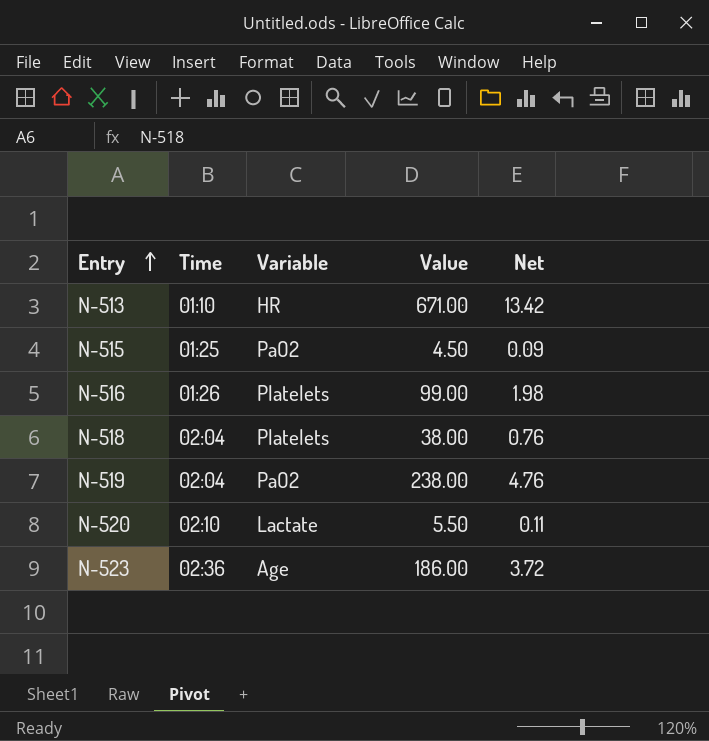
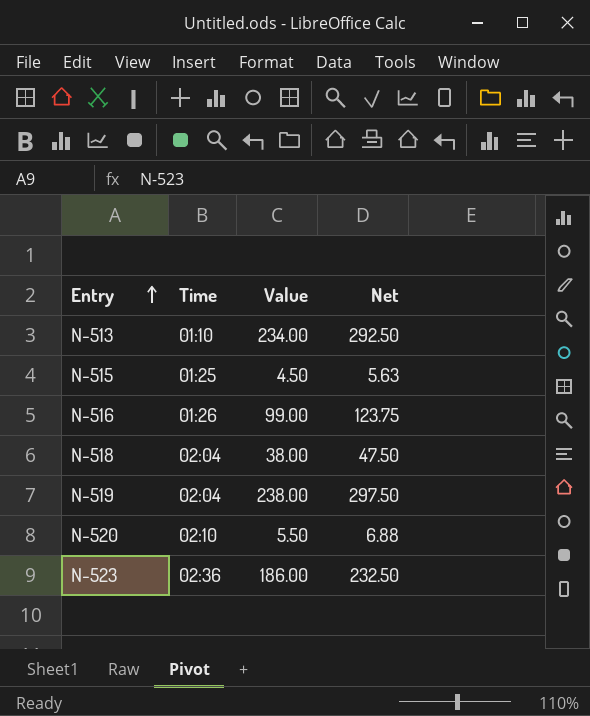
column Variable | position: 3 -> none
column Net | formula: [Value] * 0.02 -> [Value] * 1.25
N-513 | Value: 671.00 -> 234.00

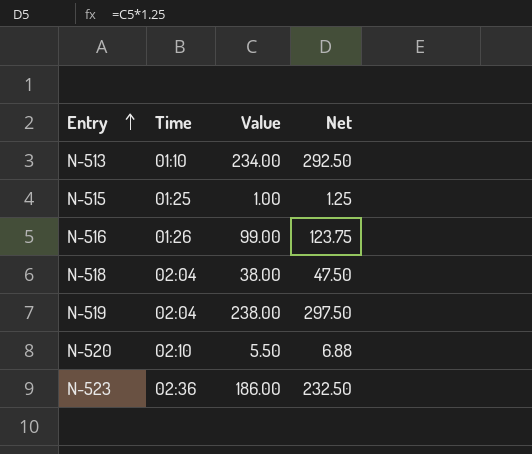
N-515 | Value: 4.50 -> 1.00
N-515 | Net: 5.63 -> 1.25

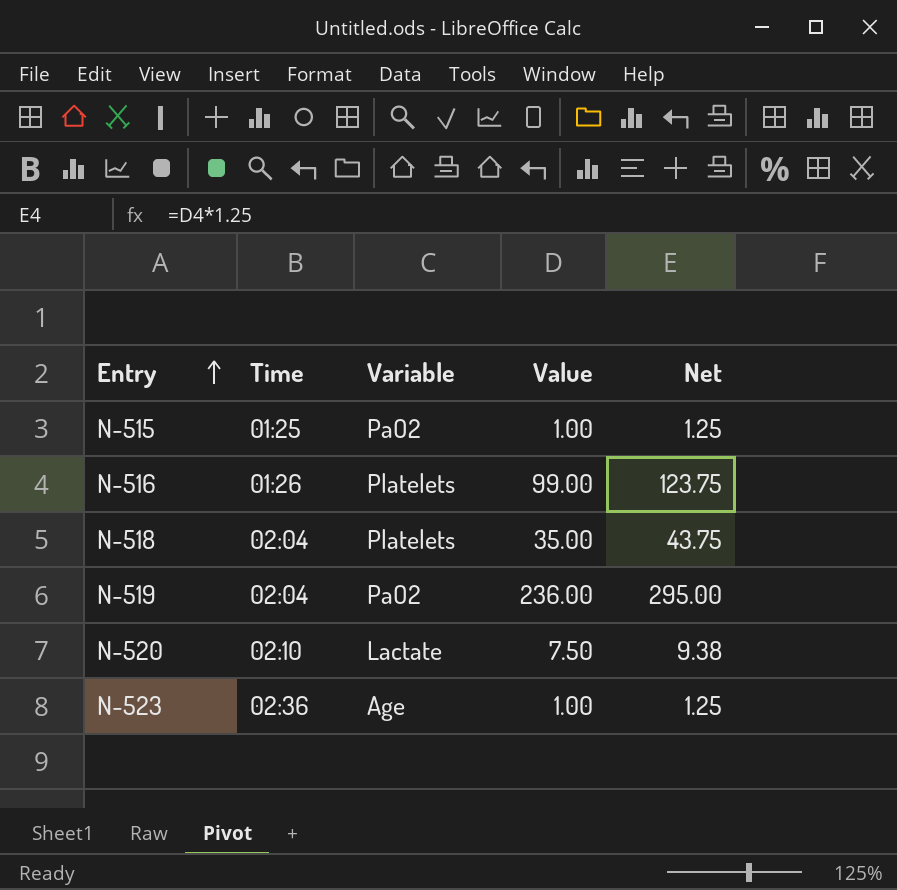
column Variable | position: none -> 3
row N-513: 01:10 | 234.00 | 292.50 -> none
N-518 | Value: 38.00 -> 35.00
N-518 | Net: 47.50 -> 43.75
N-519 | Value: 238.00 -> 236.00
N-519 | Net: 297.50 -> 295.00
N-520 | Value: 5.50 -> 7.50
N-520 | Net: 6.88 -> 9.38
N-523 | Value: 186.00 -> 1.00
N-523 | Net: 232.50 -> 1.25

